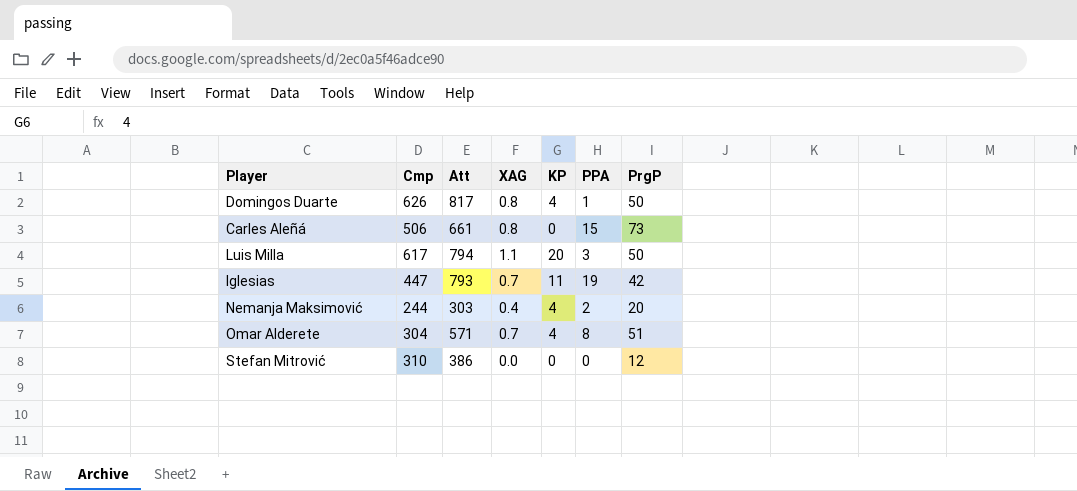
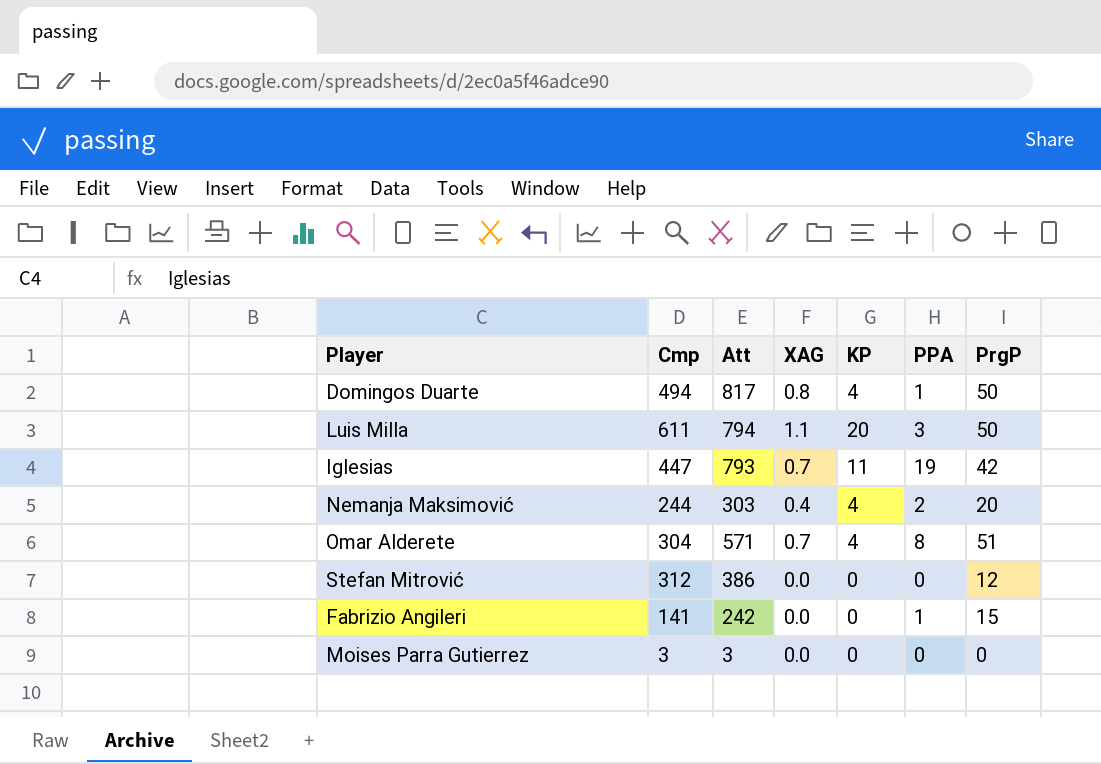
row Carles Aleñá: 506 | 661 | 0.8 | 0 | 15 | 73 -> none
Domingos Duarte | Cmp: 626 -> 494
Luis Milla | Cmp: 617 -> 611
Stefan Mitrović | Cmp: 310 -> 312
row Fabrizio Angileri: none -> 141 | 242 | 0.0 | 0 | 1 | 15
row Moises Parra Gutierrez: none -> 3 | 3 | 0.0 | 0 | 0 | 0

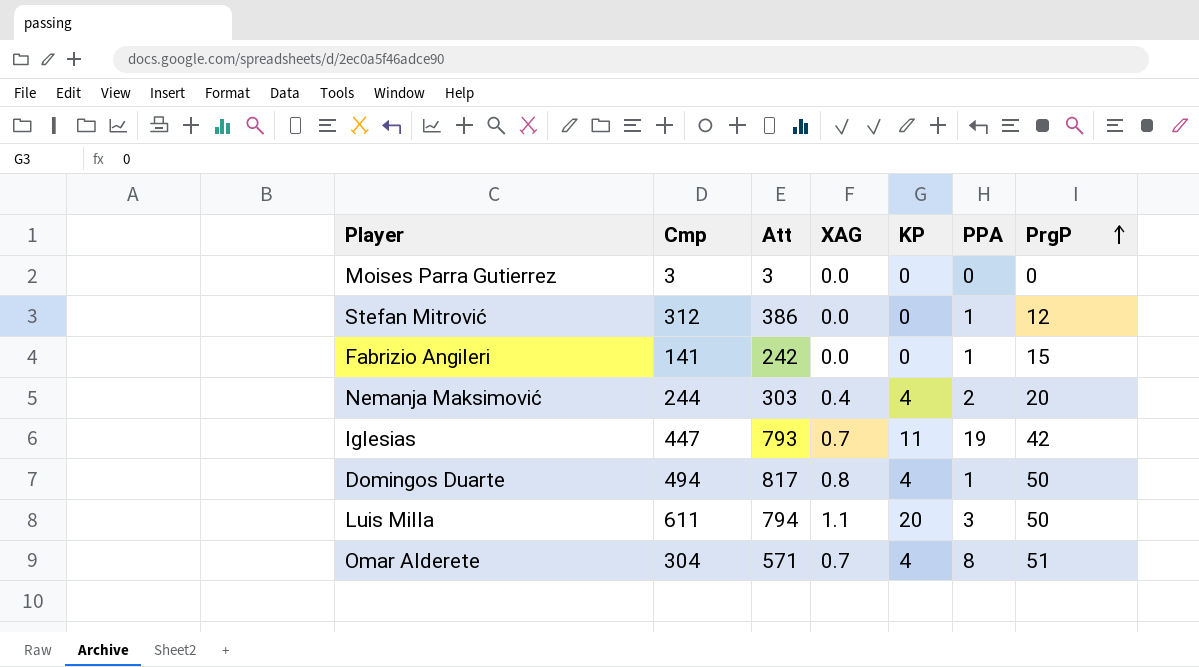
row order: none -> PrgP ascending
Stefan Mitrović | PPA: 0 -> 1

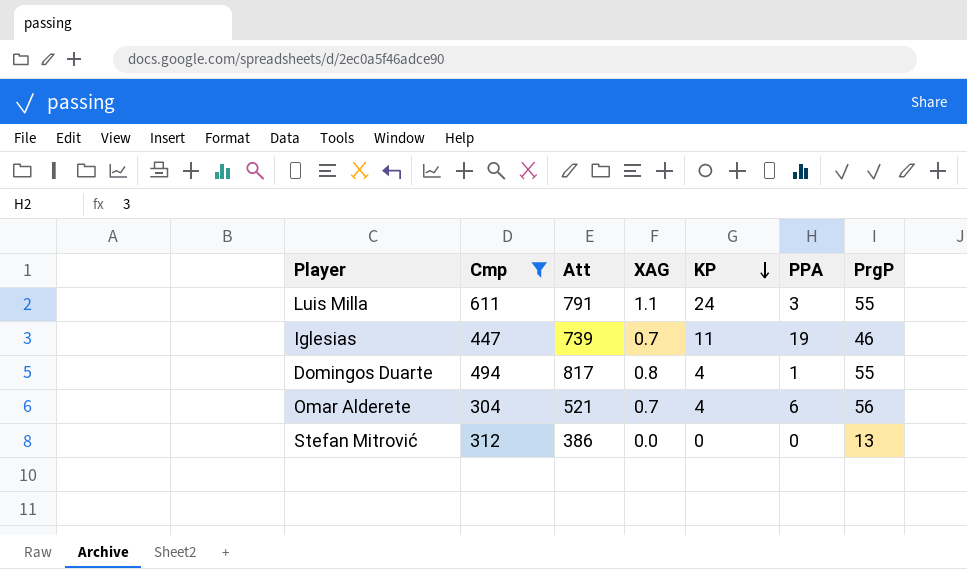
filter: none -> Cmp >= 304
row order: PrgP ascending -> KP descending
Luis Milla | Att: 794 -> 791
Luis Milla | KP: 20 -> 24
Luis Milla | PrgP: 50 -> 55
Iglesias | Att: 793 -> 739
Iglesias | PrgP: 42 -> 46
Domingos Duarte | PrgP: 50 -> 55
Omar Alderete | Att: 571 -> 521
Omar Alderete | PPA: 8 -> 6
Omar Alderete | PrgP: 51 -> 56
Stefan Mitrović | PPA: 1 -> 0
Stefan Mitrović | PrgP: 12 -> 13

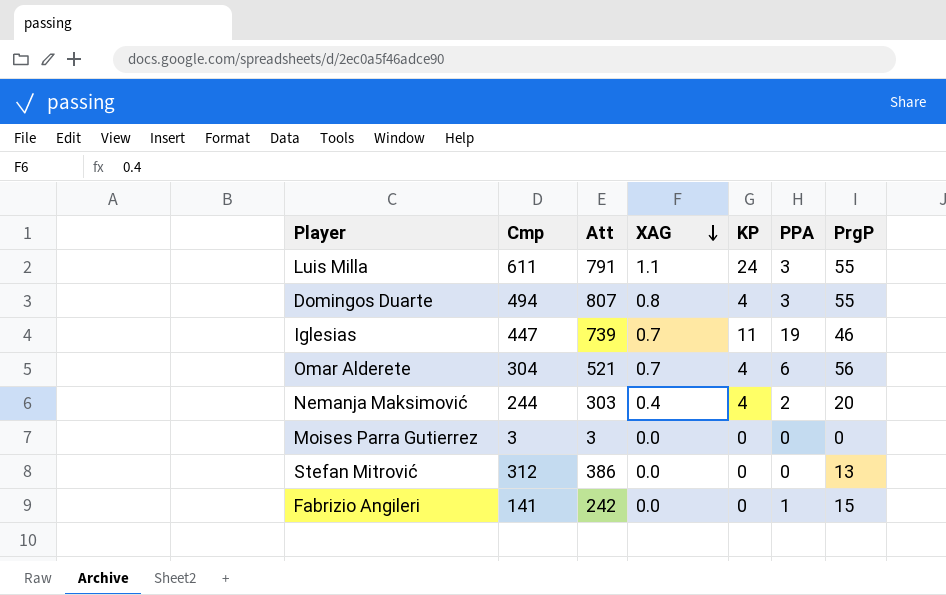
filter: Cmp >= 304 -> none
row order: KP descending -> XAG descending
Domingos Duarte | Att: 817 -> 807
Domingos Duarte | PPA: 1 -> 3

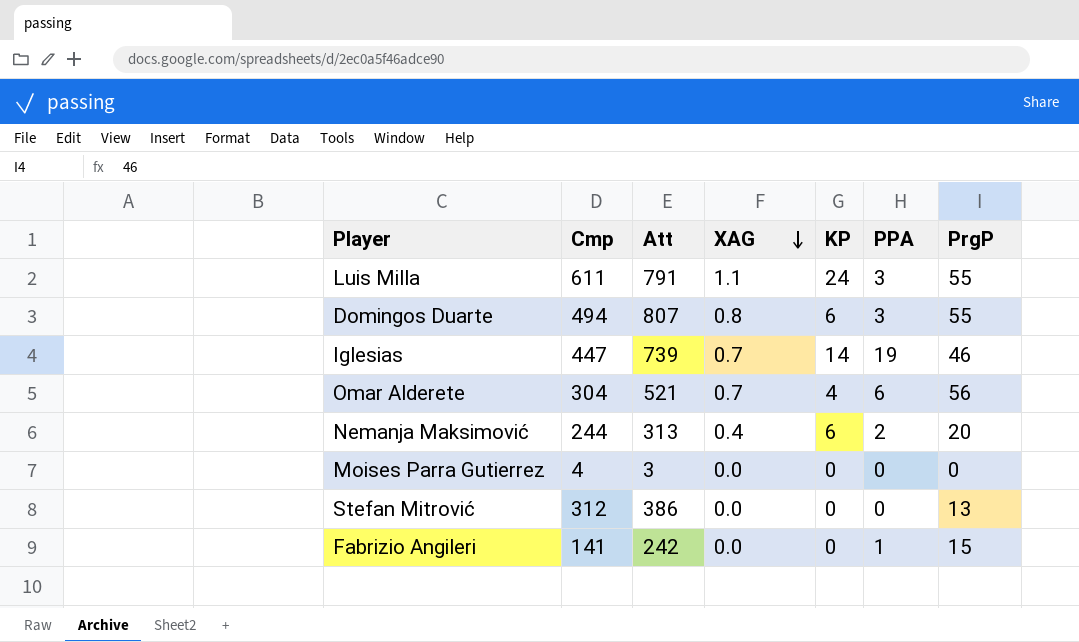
Domingos Duarte | KP: 4 -> 6
Iglesias | KP: 11 -> 14
Nemanja Maksimović | Att: 303 -> 313
Nemanja Maksimović | KP: 4 -> 6
Moises Parra Gutierrez | Cmp: 3 -> 4

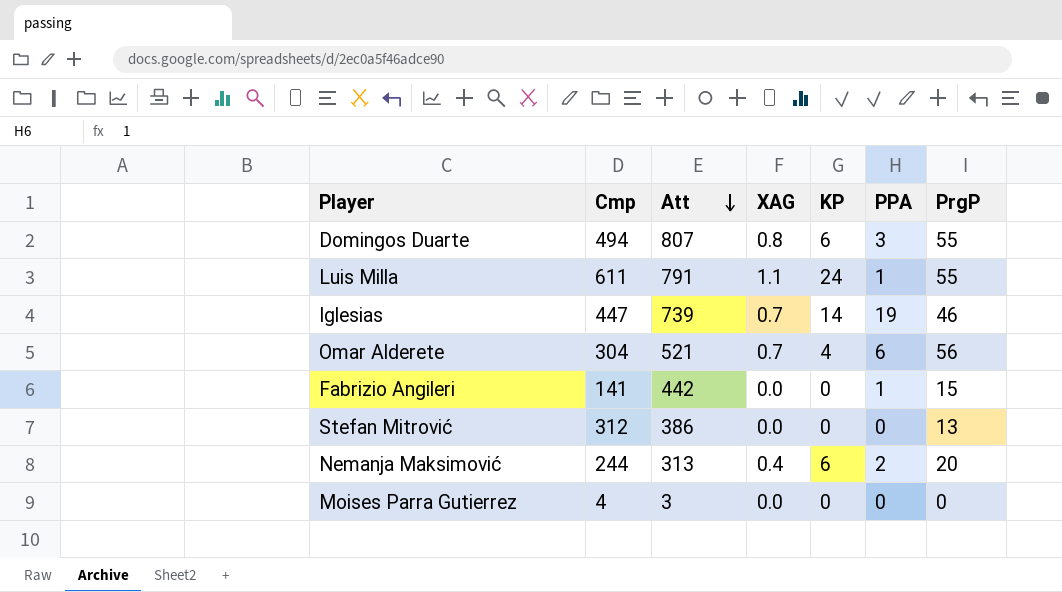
row order: XAG descending -> Att descending
Luis Milla | PPA: 3 -> 1
Fabrizio Angileri | Att: 242 -> 442

